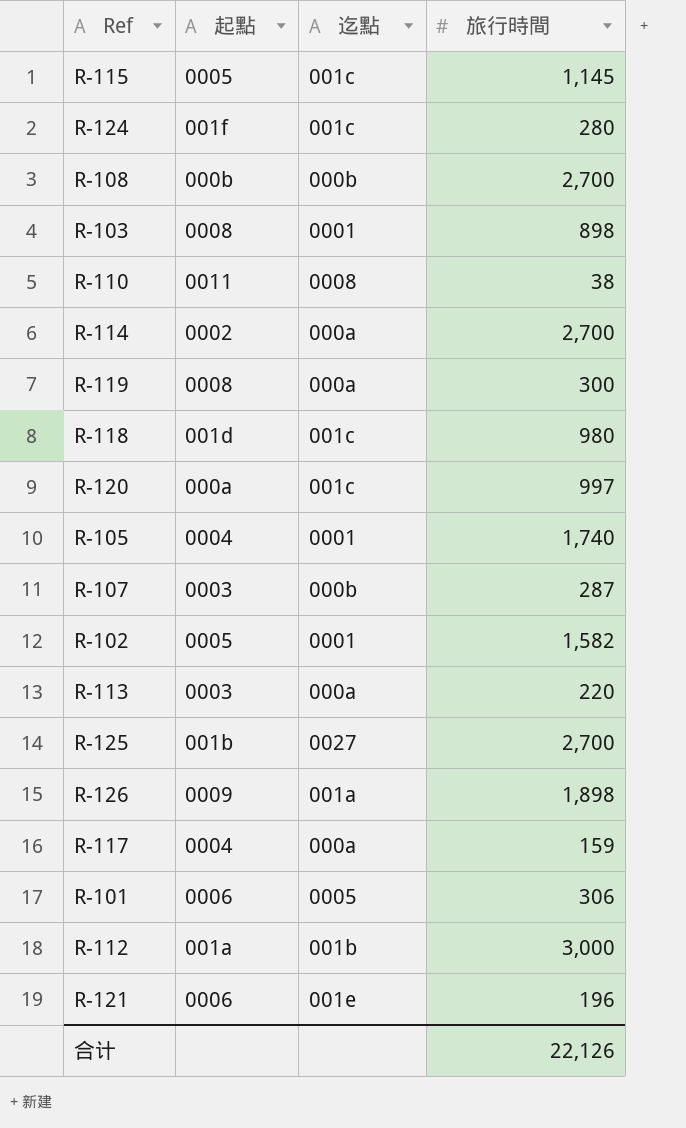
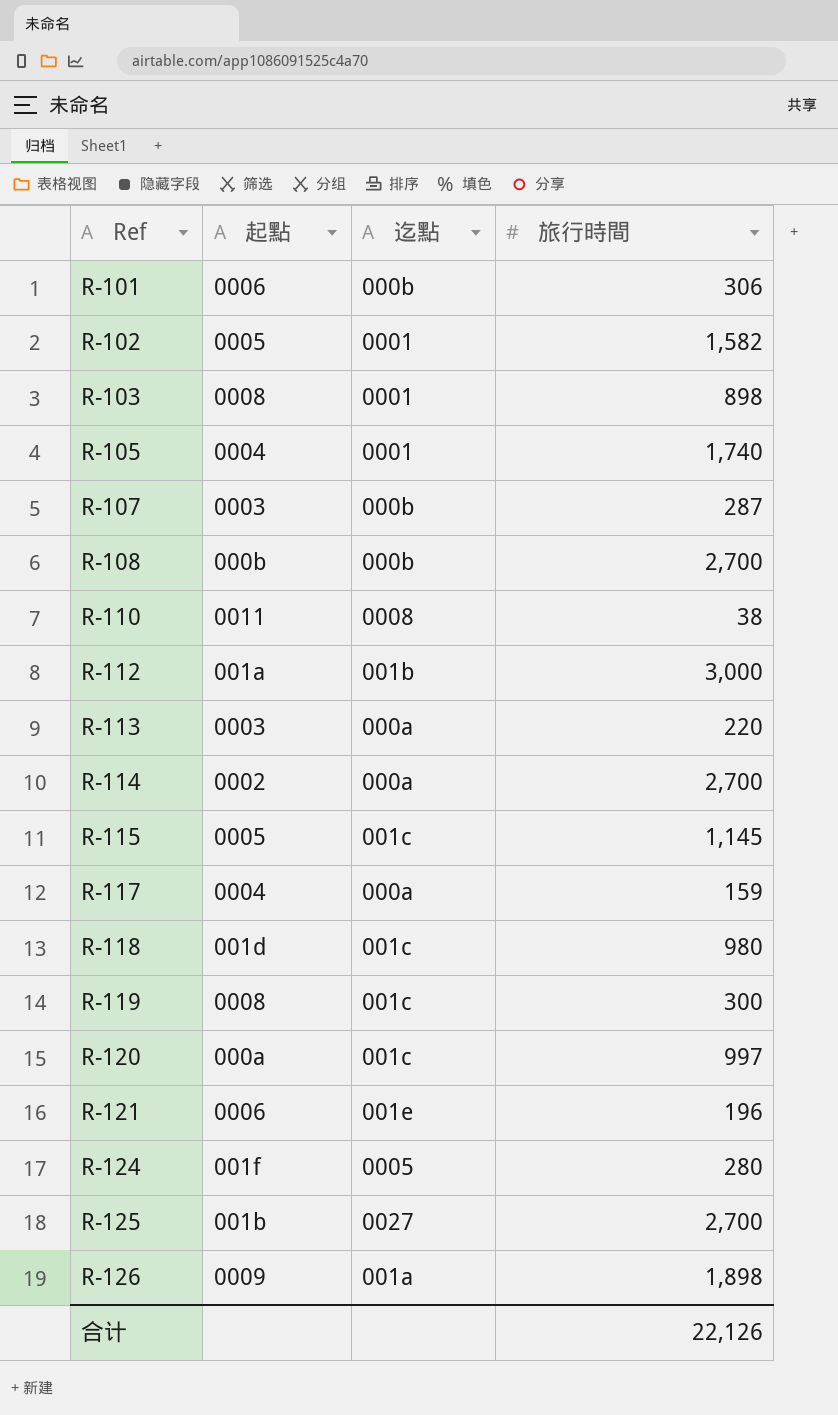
row order: none -> Ref ascending
R-101 | 迄點: 0005 -> 000b
R-119 | 迄點: 000a -> 001c
R-124 | 迄點: 001c -> 0005

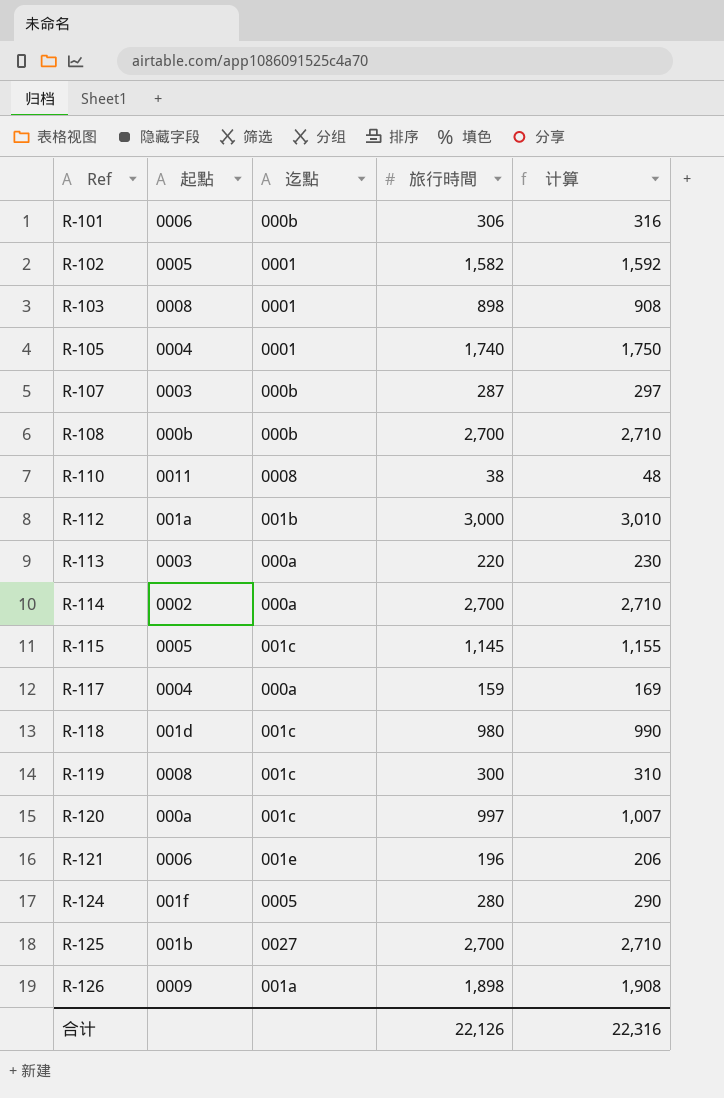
column 计算 | formula: none -> [旅行時間] + 10

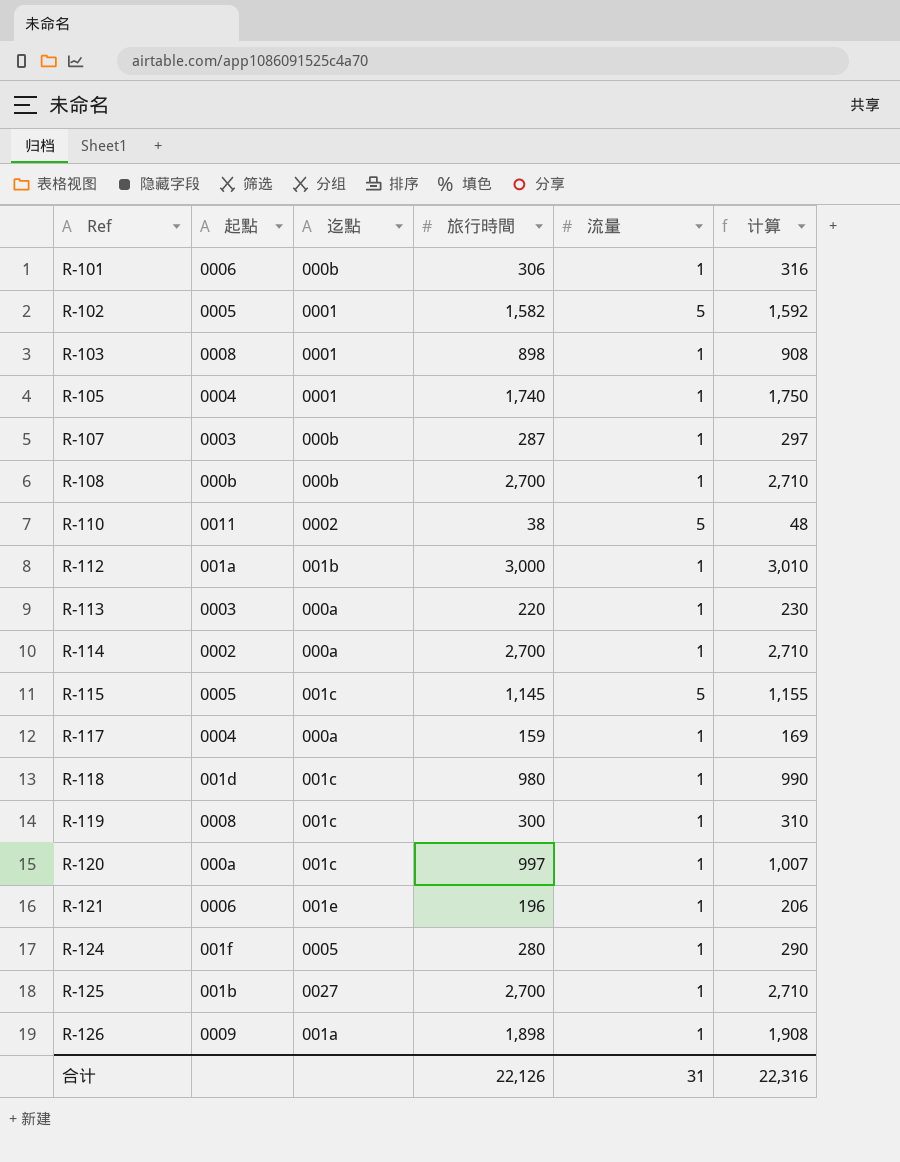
column 流量 | position: none -> 5
R-110 | 迄點: 0008 -> 0002

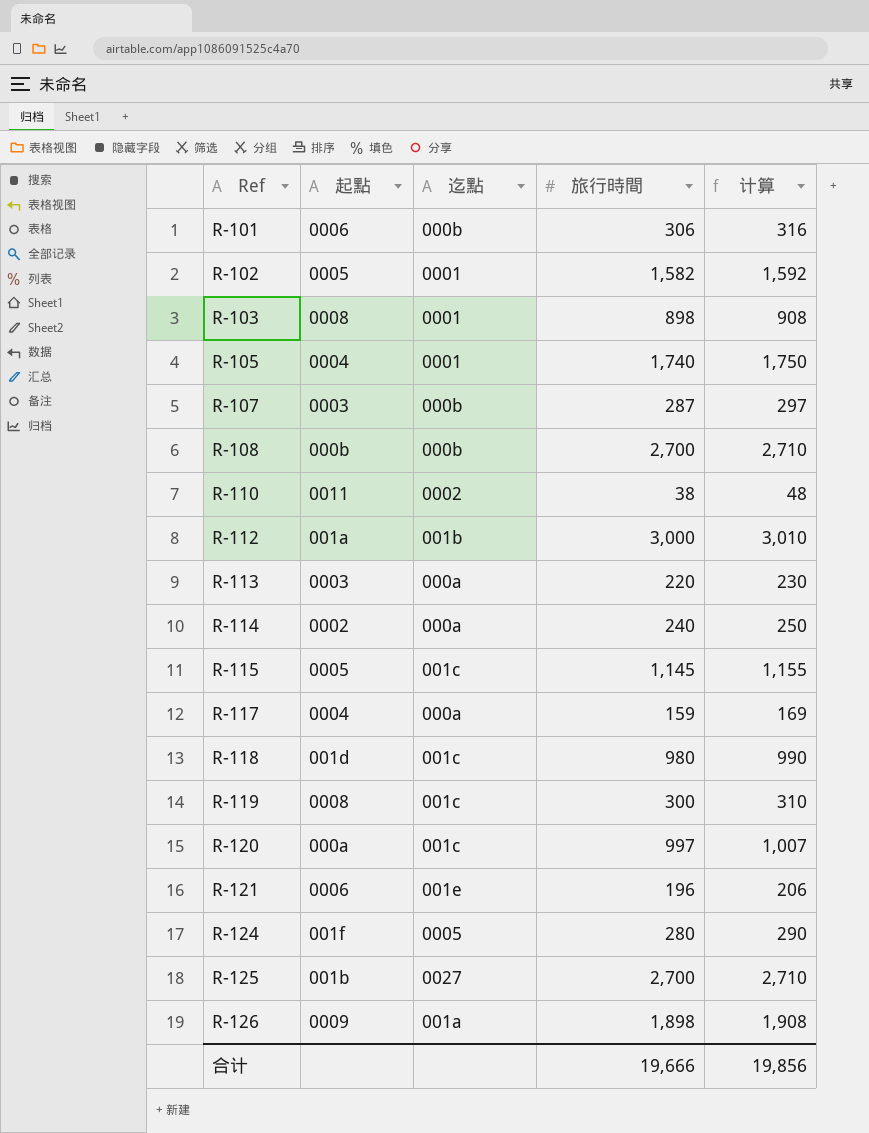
column 流量 | position: 5 -> none
R-114 | 旅行時間: 2,700 -> 240
R-114 | 计算: 2,710 -> 250
合计 | 旅行時間: 22,126 -> 19,666
合计 | 计算: 22,316 -> 19,856

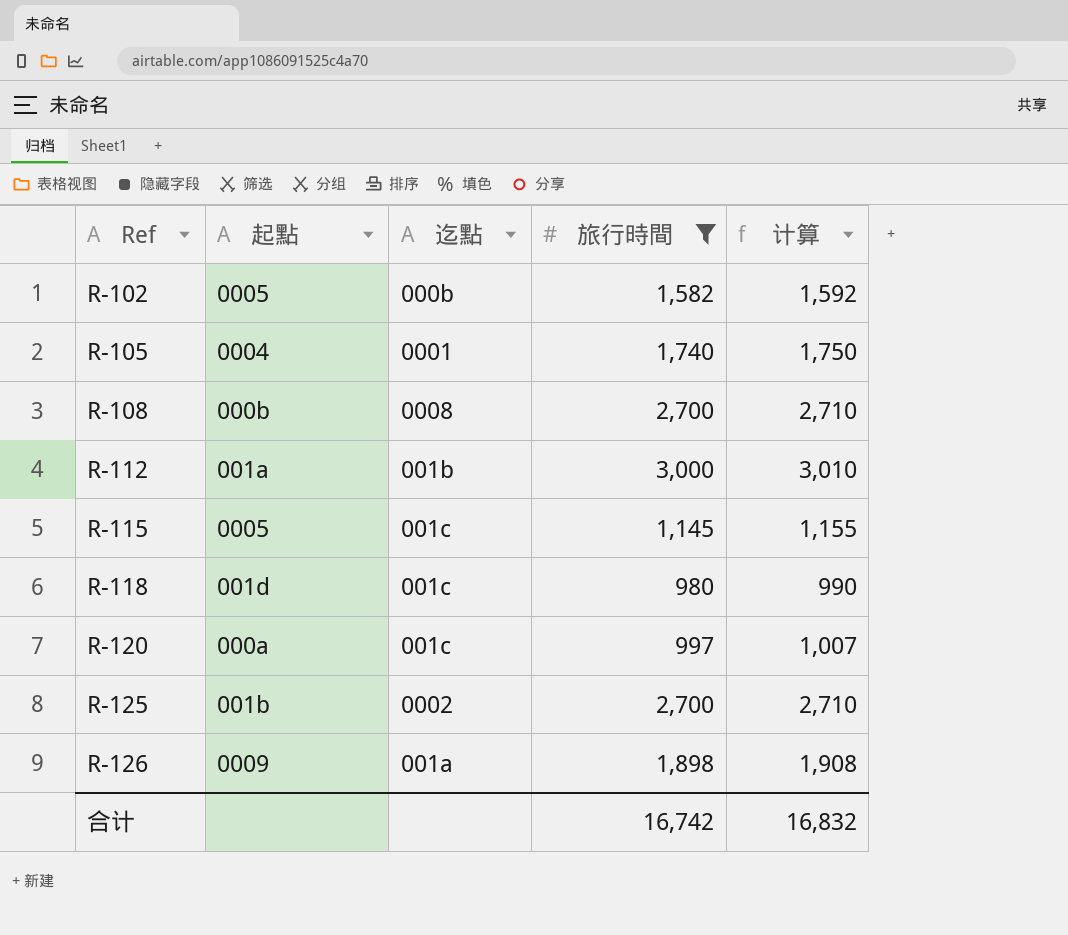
filter: none -> 旅行時間 >= 980
R-102 | 迄點: 0001 -> 000b
R-108 | 迄點: 000b -> 0008
R-125 | 迄點: 0027 -> 0002
合计 | 旅行時間: 19,666 -> 16,742
合计 | 计算: 19,856 -> 16,832

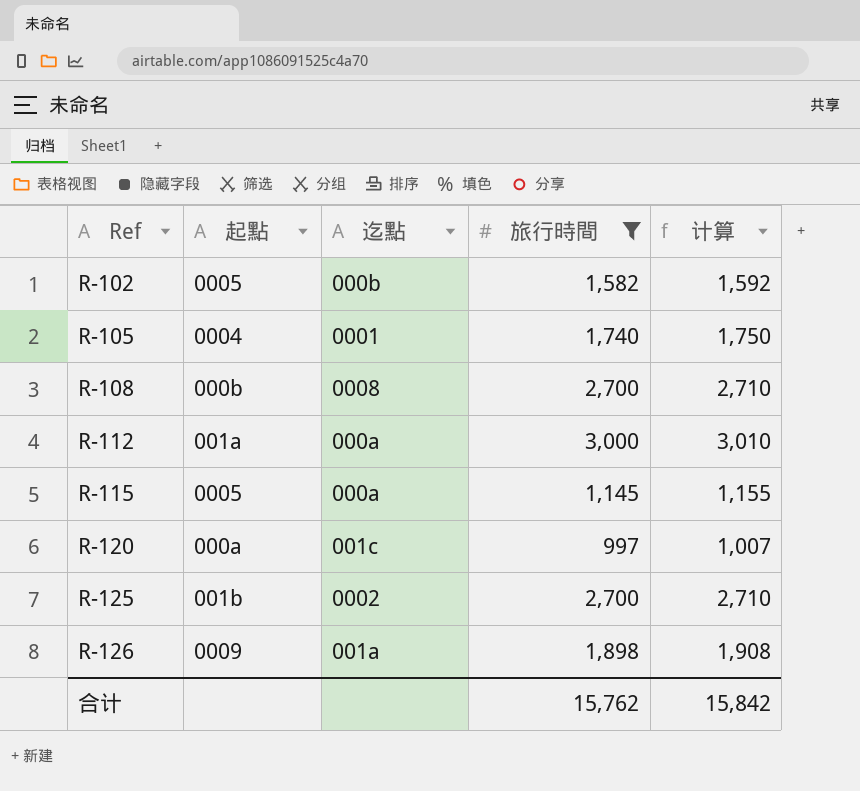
row R-118: 001d | 001c | 980 | 990 -> none
R-112 | 迄點: 001b -> 000a
R-115 | 迄點: 001c -> 000a
合计 | 旅行時間: 16,742 -> 15,762
合计 | 计算: 16,832 -> 15,842

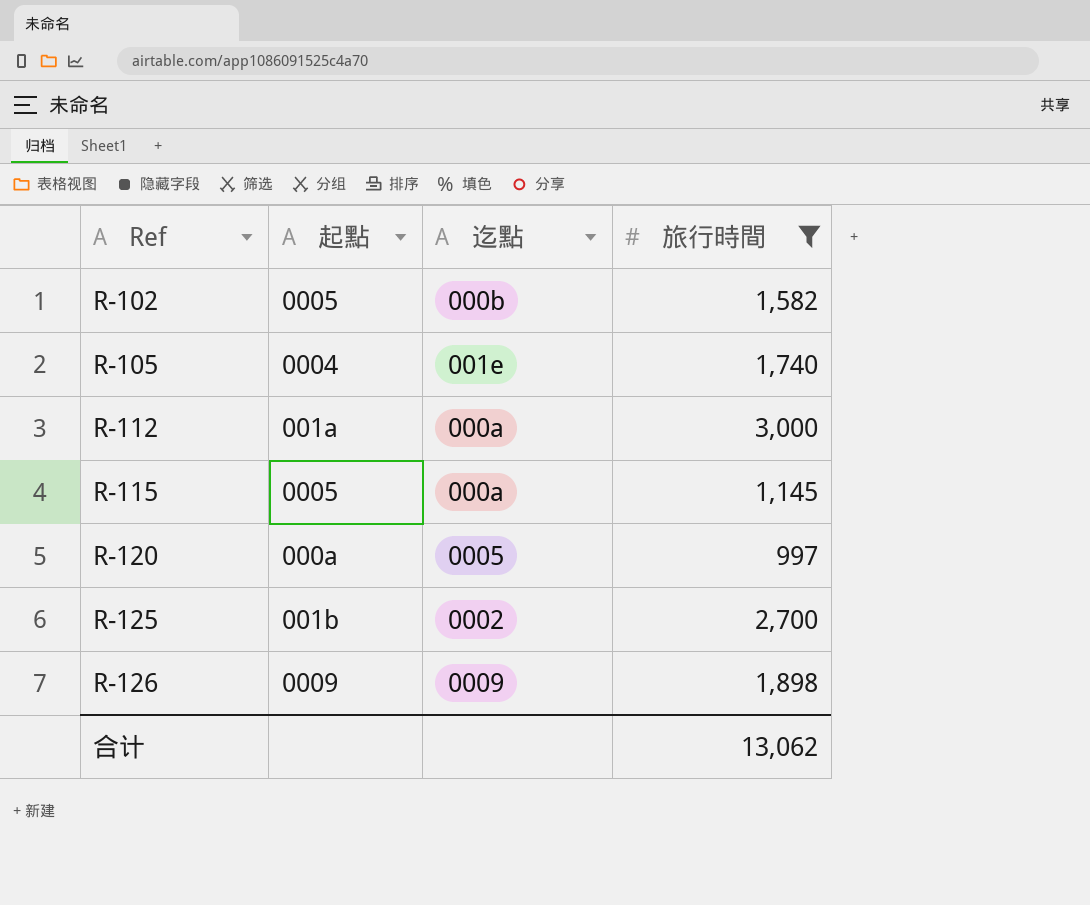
column 计算 | formula: [旅行時間] + 10 -> none
row R-108: 000b | 0008 | 2,700 | 2,710 -> none
R-105 | 迄點: 0001 -> 001e
R-120 | 迄點: 001c -> 0005
R-126 | 迄點: 001a -> 0009
合计 | 旅行時間: 15,762 -> 13,062

